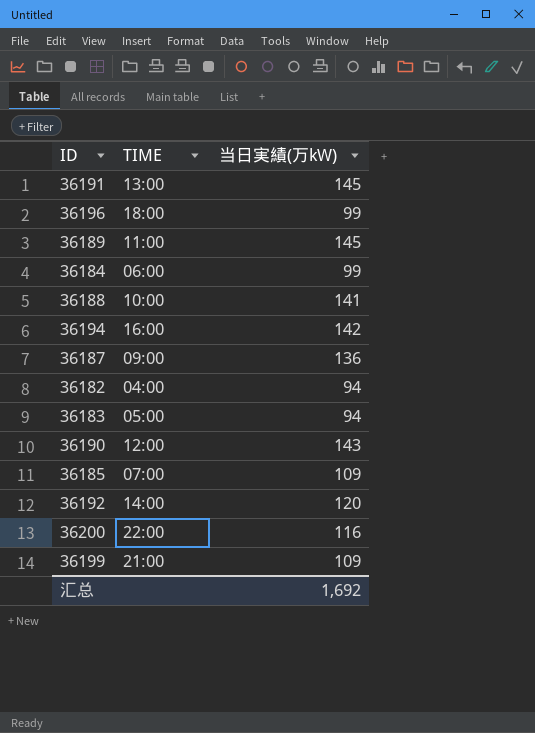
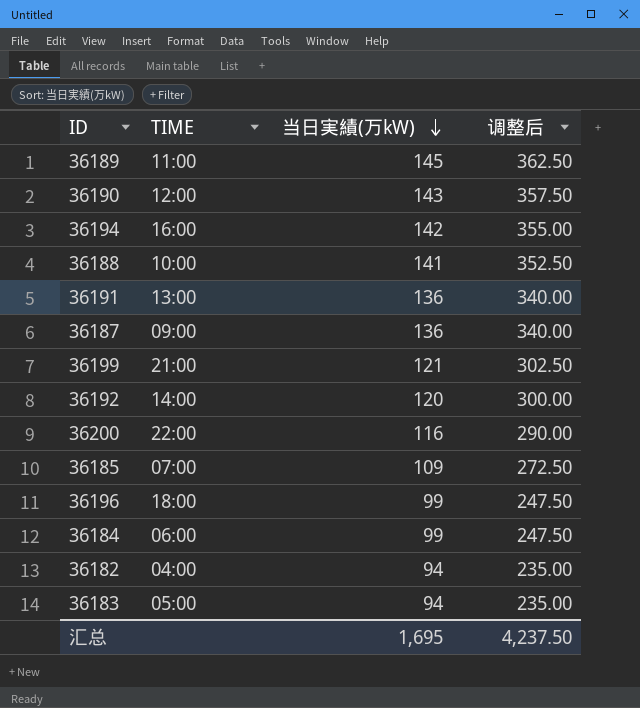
row order: none -> 当日実績(万kW) descending
column 调整后 | formula: none -> [当日実績(万kW)] * 2.5
36191 | 当日実績(万kW): 145 -> 136
36199 | 当日実績(万kW): 109 -> 121
汇总 | 当日実績(万kW): 1,692 -> 1,695

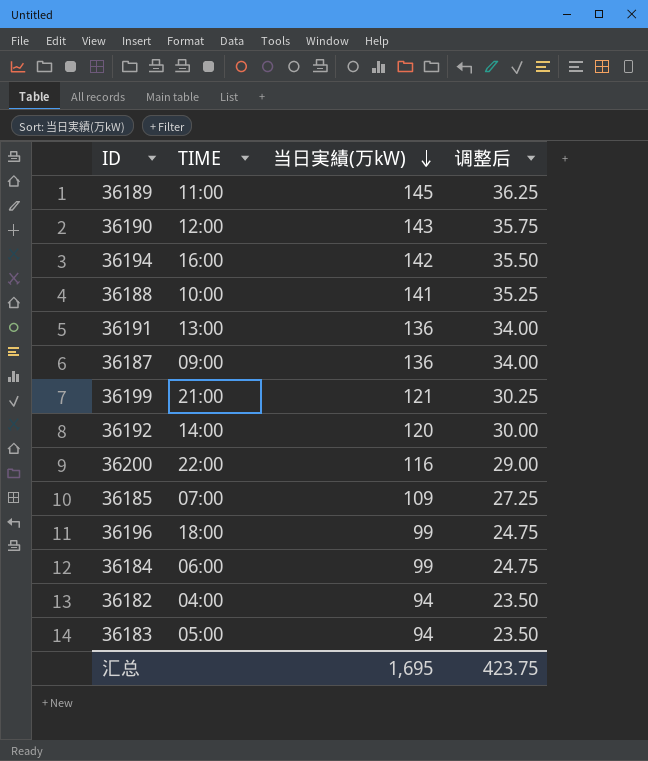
column 调整后 | formula: [当日実績(万kW)] * 2.5 -> [当日実績(万kW)] * 0.25
汇总 | 调整后: 4,237.50 -> 423.75

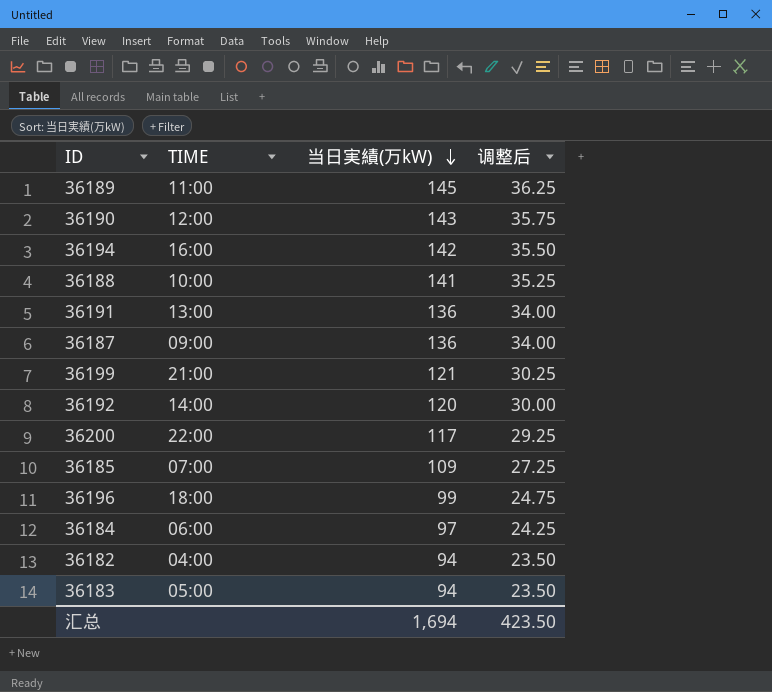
36200 | 当日実績(万kW): 116 -> 117
36200 | 调整后: 29.00 -> 29.25
36184 | 当日実績(万kW): 99 -> 97
36184 | 调整后: 24.75 -> 24.25
汇总 | 当日実績(万kW): 1,695 -> 1,694
汇总 | 调整后: 423.75 -> 423.50

